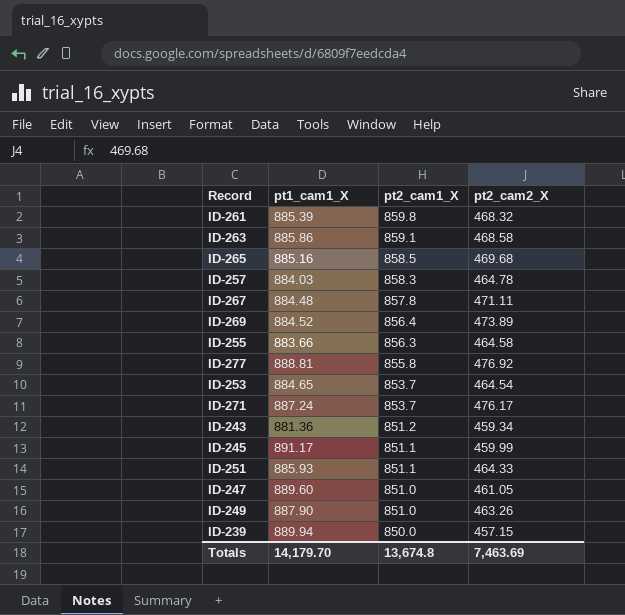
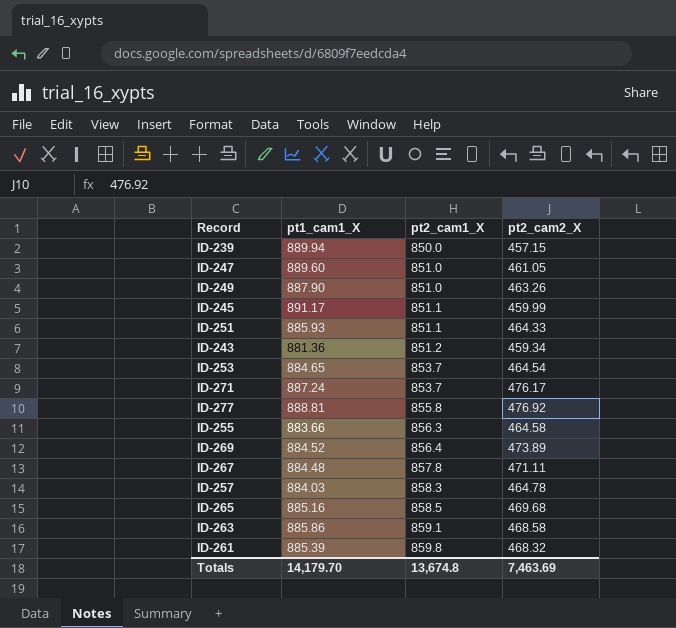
row order: pt2_cam1_X descending -> pt2_cam1_X ascending

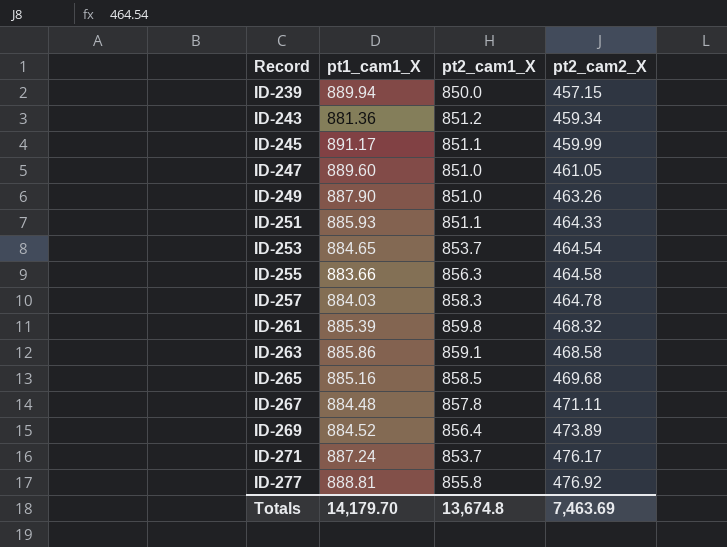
row order: pt2_cam1_X ascending -> Record ascending

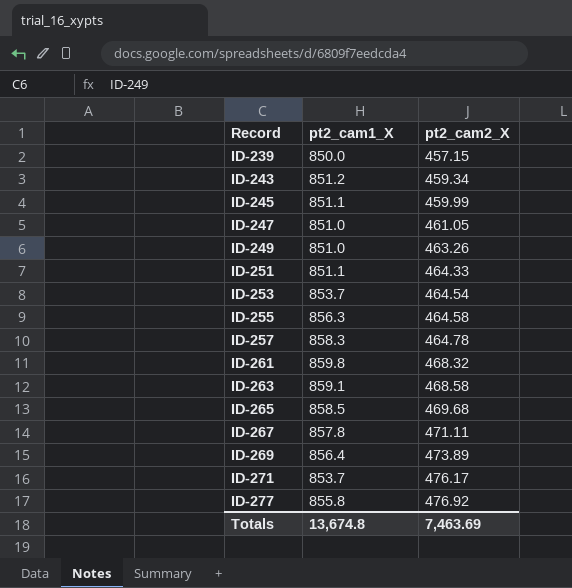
column pt1_cam1_X | position: 2 -> none

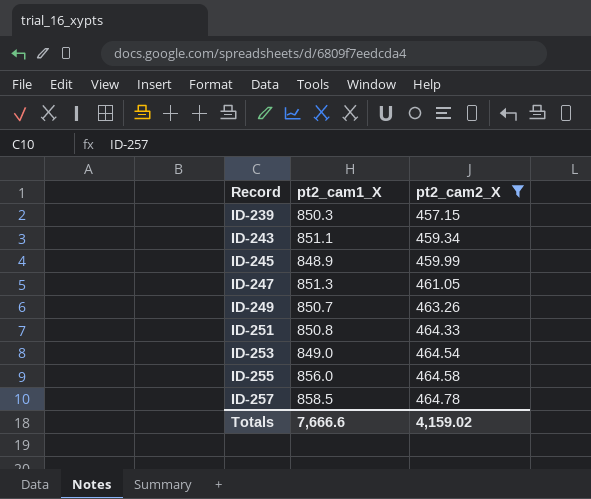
filter: none -> pt2_cam2_X <= 464.78
ID-239 | pt2_cam1_X: 850.0 -> 850.3
ID-243 | pt2_cam1_X: 851.2 -> 851.1
ID-245 | pt2_cam1_X: 851.1 -> 848.9
ID-247 | pt2_cam1_X: 851.0 -> 851.3
ID-249 | pt2_cam1_X: 851.0 -> 850.7
ID-251 | pt2_cam1_X: 851.1 -> 850.8
ID-253 | pt2_cam1_X: 853.7 -> 849.0
ID-255 | pt2_cam1_X: 856.3 -> 856.0
ID-257 | pt2_cam1_X: 858.3 -> 858.5
Totals | pt2_cam1_X: 13,674.8 -> 7,666.6
Totals | pt2_cam2_X: 7,463.69 -> 4,159.02

